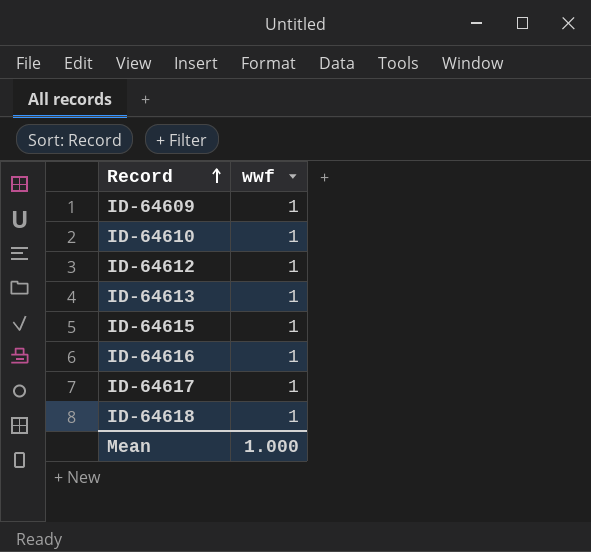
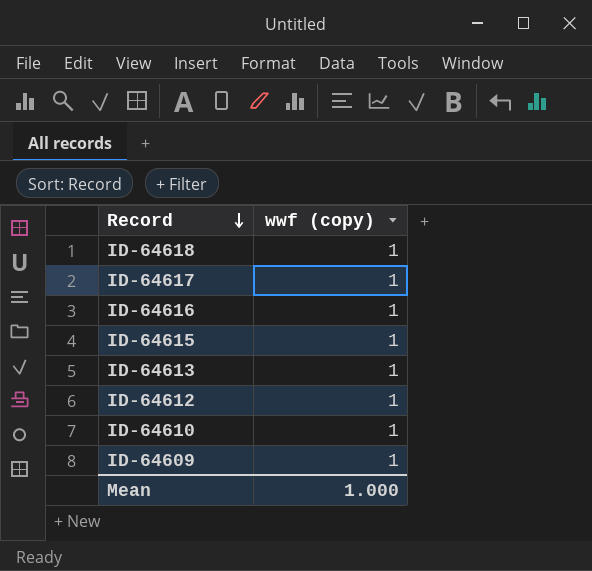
row order: Record ascending -> Record descending
column name: wwf -> wwf (copy)

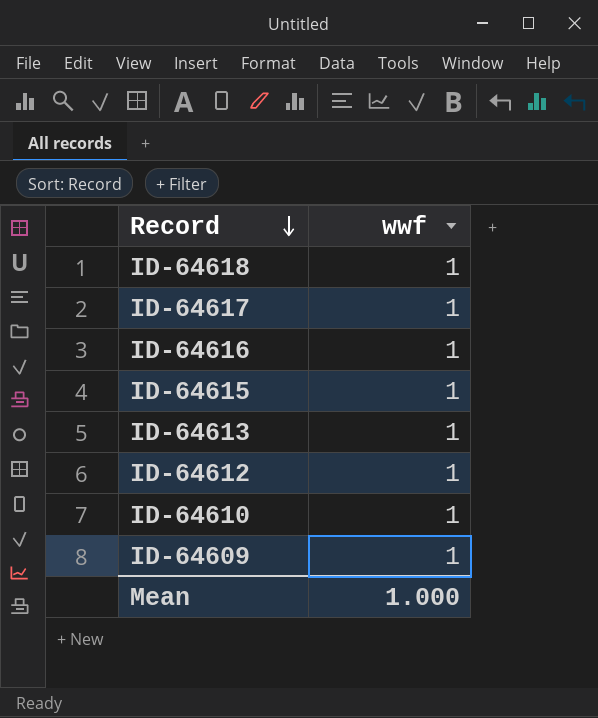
column name: wwf (copy) -> wwf

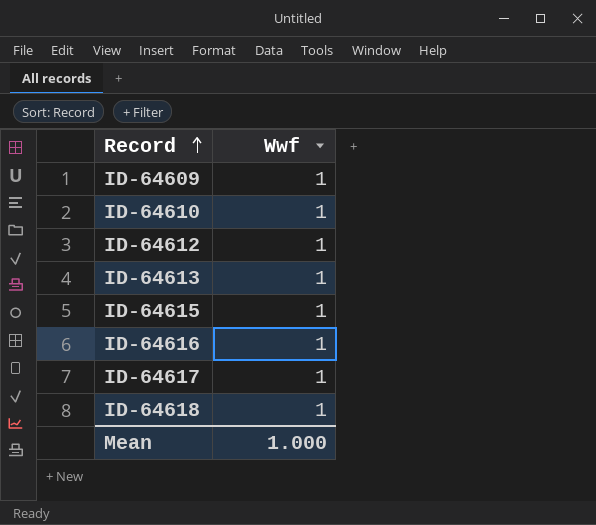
row order: Record descending -> Record ascending
column name: wwf -> Wwf

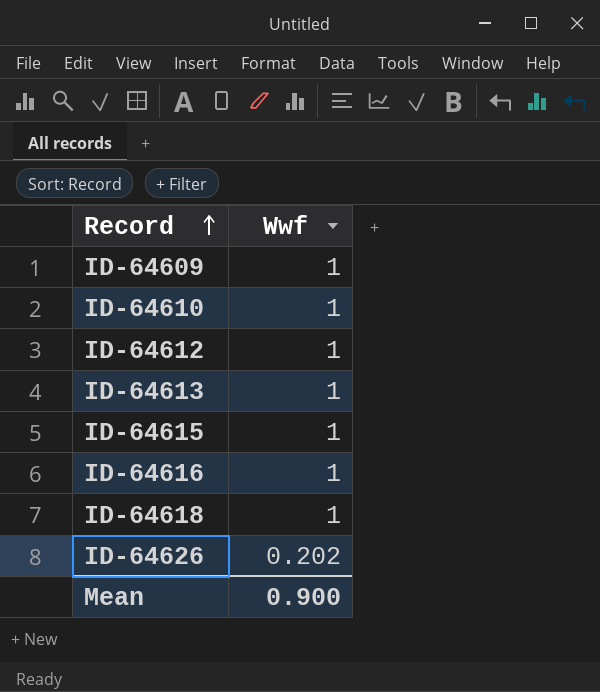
row ID-64617: 1 -> none
row ID-64626: none -> 0.202
Mean | Wwf: 1.000 -> 0.900

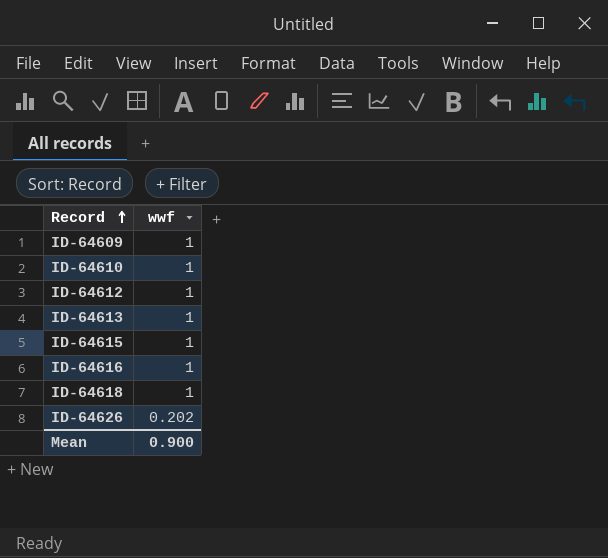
column name: Wwf -> wwf

